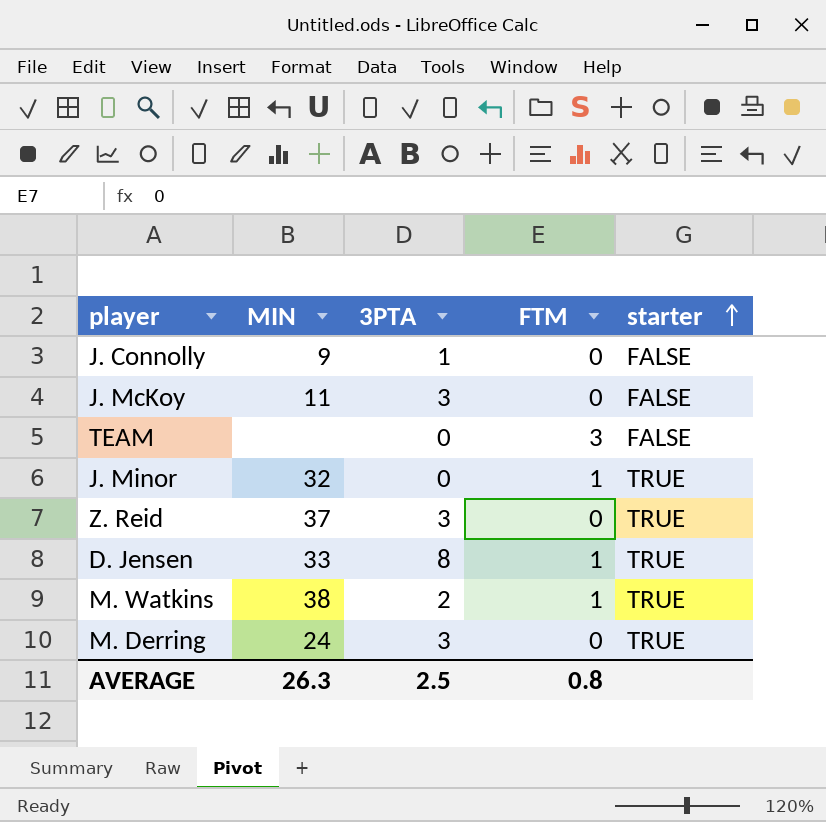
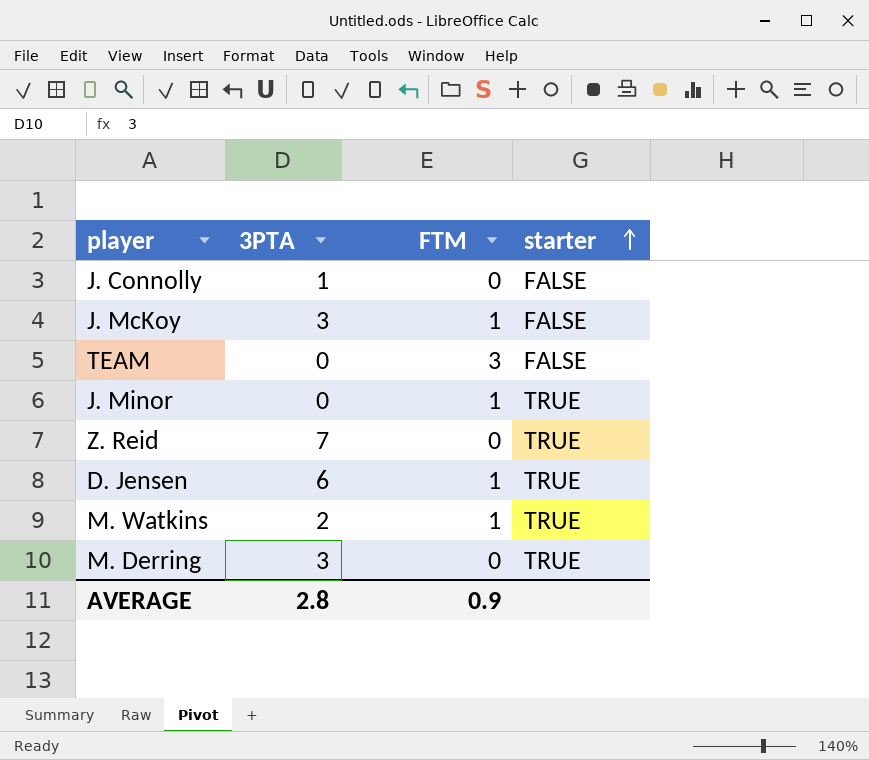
column MIN | position: 2 -> none
J. McKoy | FTM: 0 -> 1
Z. Reid | 3PTA: 3 -> 7
D. Jensen | 3PTA: 8 -> 6
AVERAGE | 3PTA: 2.5 -> 2.8
AVERAGE | FTM: 0.8 -> 0.9

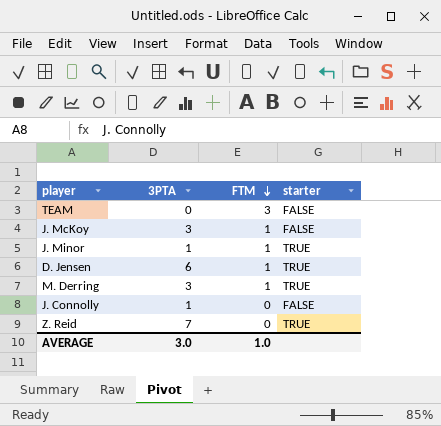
row order: starter ascending -> FTM descending
row M. Watkins: 2 | 1 | TRUE -> none
J. Minor | 3PTA: 0 -> 1
M. Derring | FTM: 0 -> 1
AVERAGE | 3PTA: 2.8 -> 3.0
AVERAGE | FTM: 0.9 -> 1.0

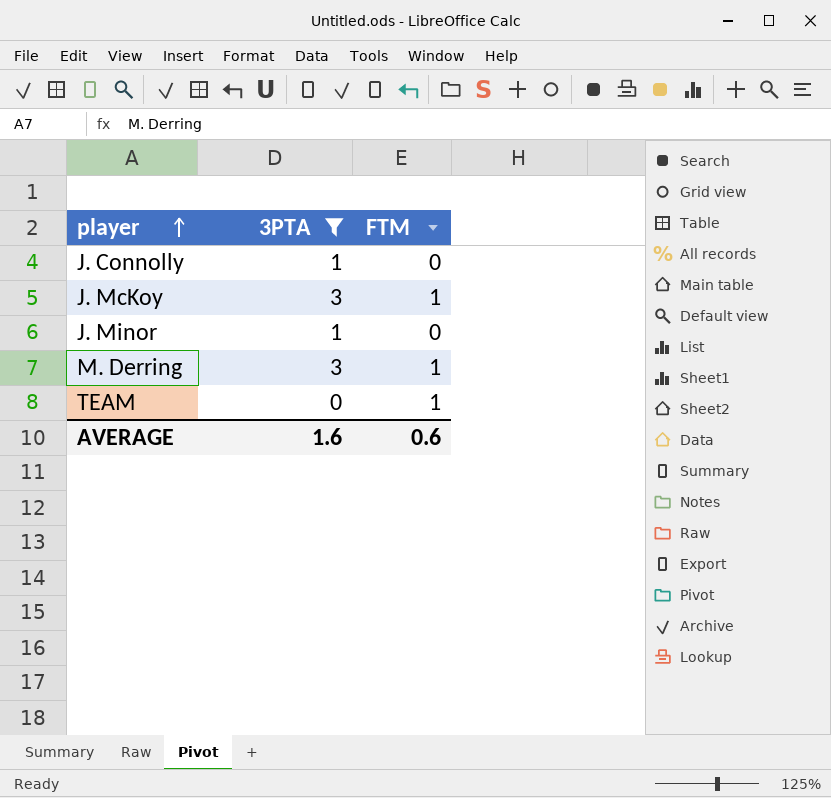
filter: none -> 3PTA <= 3
row order: FTM descending -> player ascending
column starter | position: 4 -> none
J. Minor | FTM: 1 -> 0
TEAM | FTM: 3 -> 1
AVERAGE | 3PTA: 3.0 -> 1.6
AVERAGE | FTM: 1.0 -> 0.6

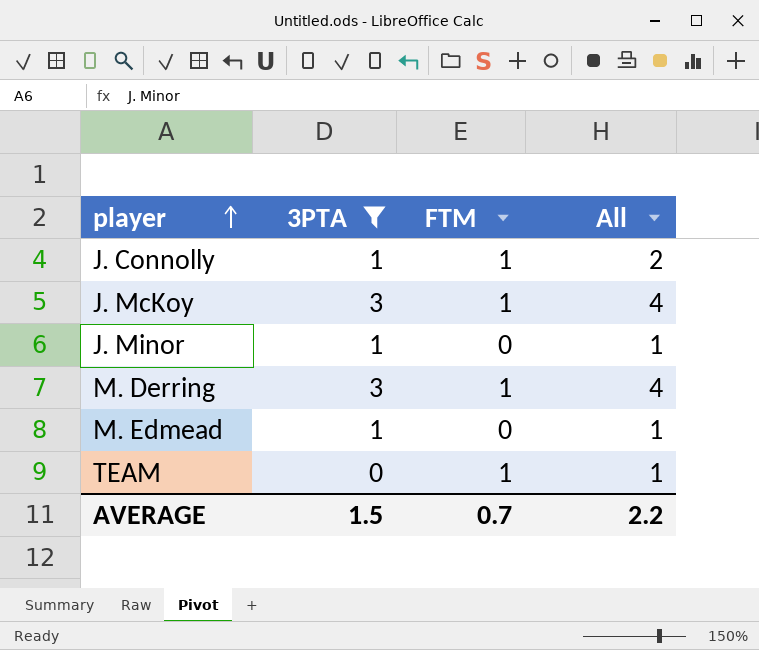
column All | formula: none -> [3PTA] + [FTM]
J. Connolly | FTM: 0 -> 1
row M. Edmead: none -> 1 | 0 | 1
AVERAGE | 3PTA: 1.6 -> 1.5
AVERAGE | FTM: 0.6 -> 0.7

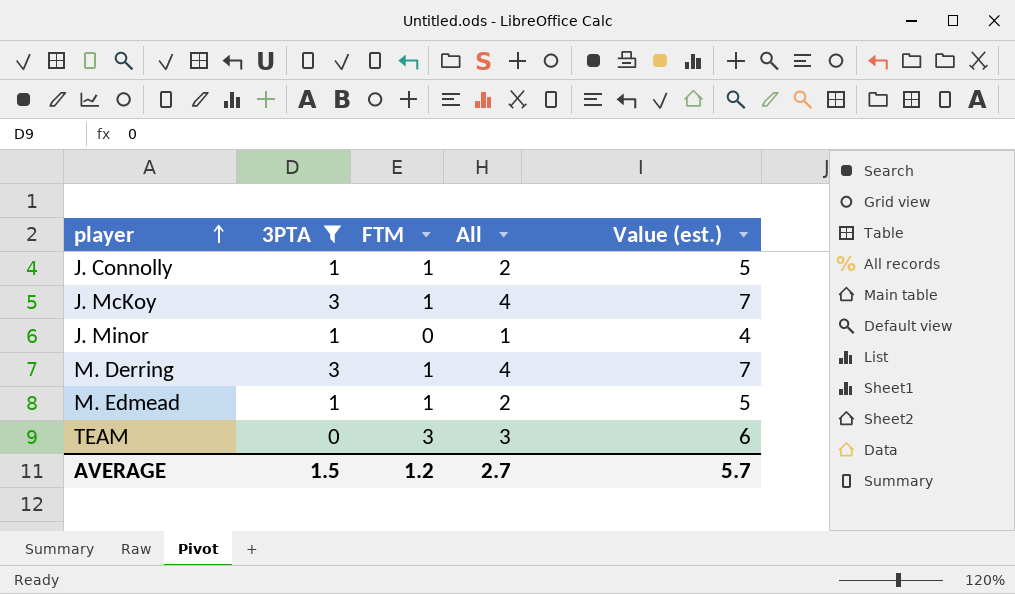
column Value (est.) | formula: none -> [All] + 3
M. Edmead | FTM: 0 -> 1
M. Edmead | All: 1 -> 2
TEAM | FTM: 1 -> 3
TEAM | All: 1 -> 3
AVERAGE | FTM: 0.7 -> 1.2
AVERAGE | All: 2.2 -> 2.7

